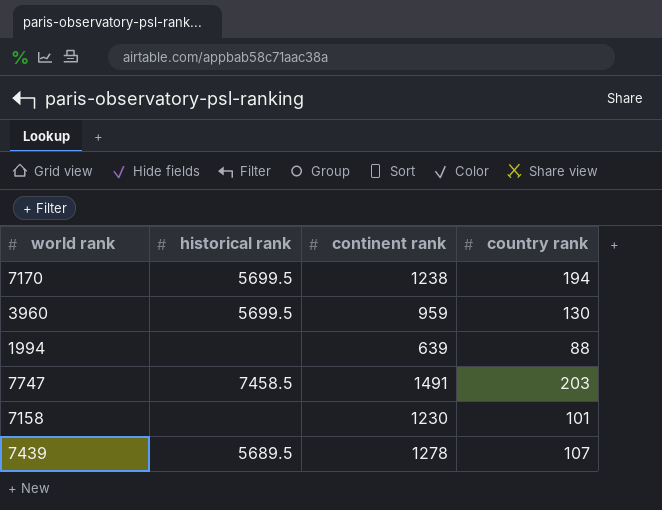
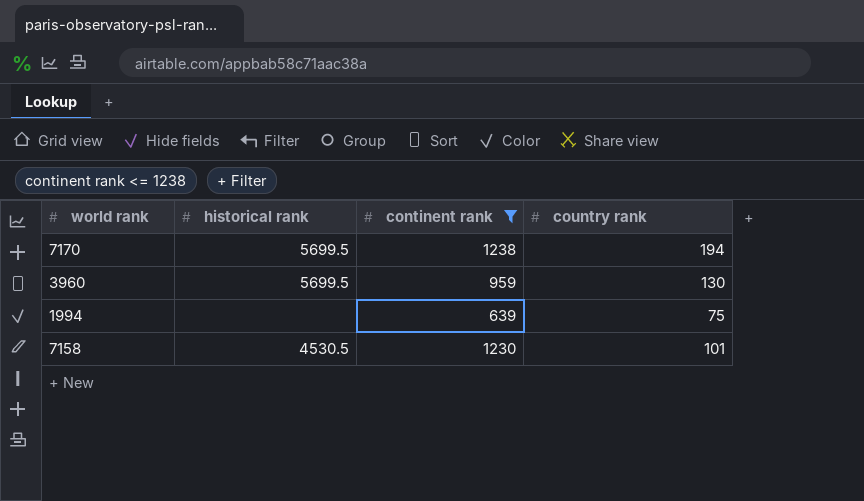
filter: none -> continent rank <= 1238
1994 | country rank: 88 -> 75
7158 | historical rank: none -> 4530.5

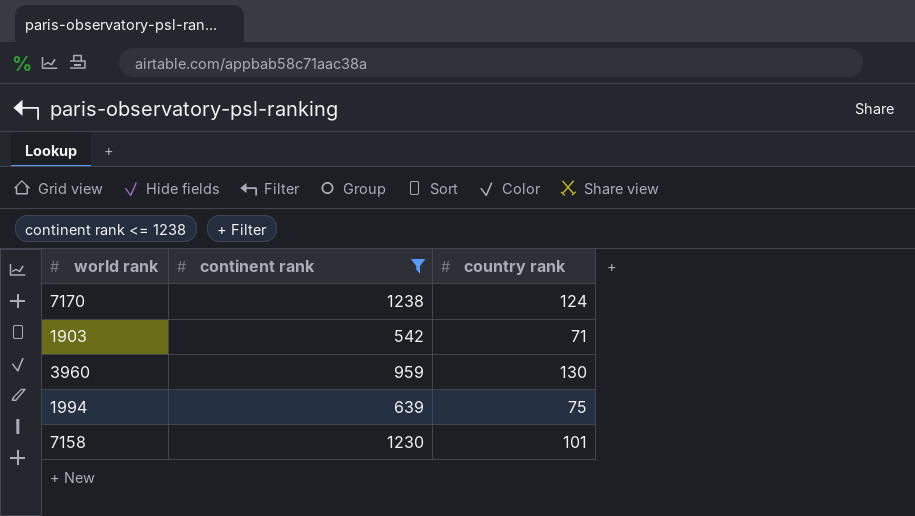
column historical rank | position: 2 -> none
7170 | country rank: 194 -> 124
row 1903: none -> 542 | 71

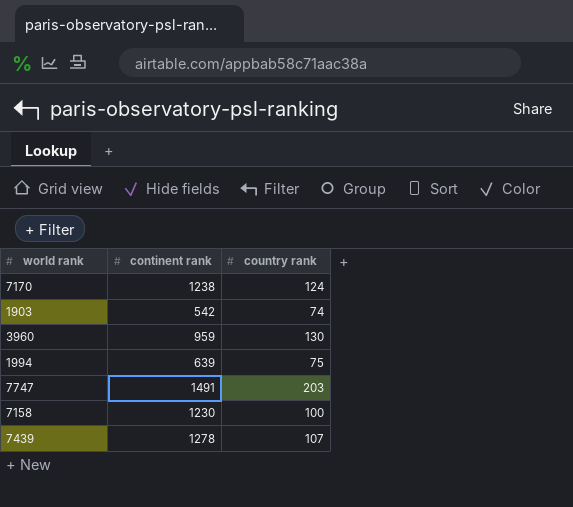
filter: continent rank <= 1238 -> none
1903 | country rank: 71 -> 74
7158 | country rank: 101 -> 100

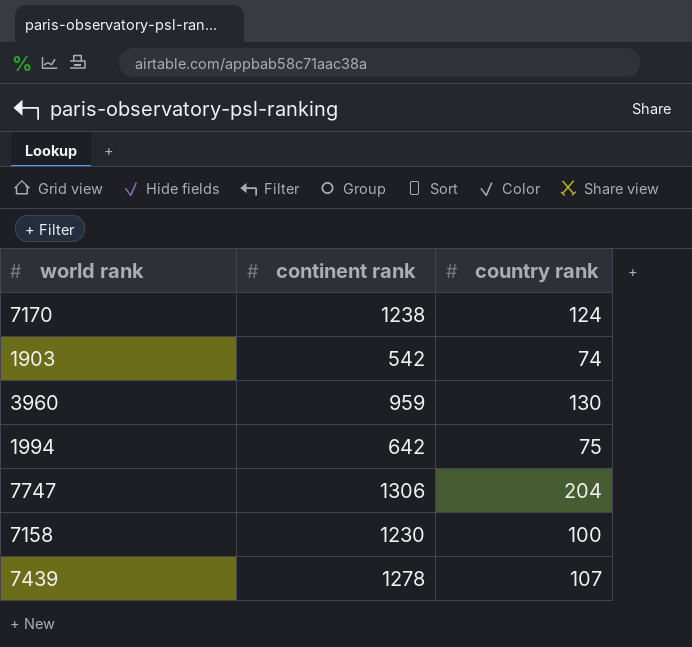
1994 | continent rank: 639 -> 642
7747 | continent rank: 1491 -> 1306
7747 | country rank: 203 -> 204

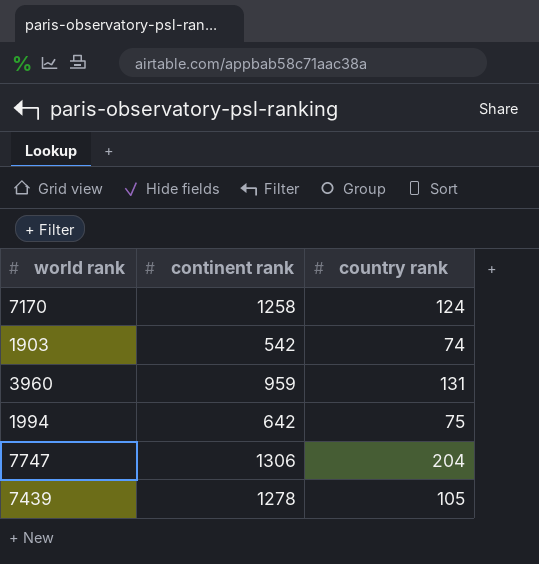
row 7158: 1230 | 100 -> none
7170 | continent rank: 1238 -> 1258
3960 | country rank: 130 -> 131
7439 | country rank: 107 -> 105

